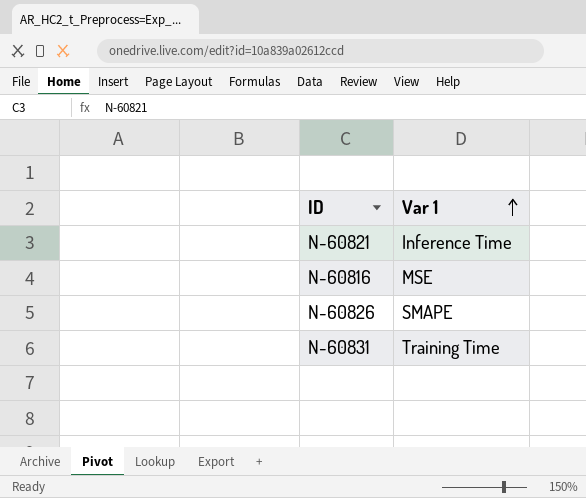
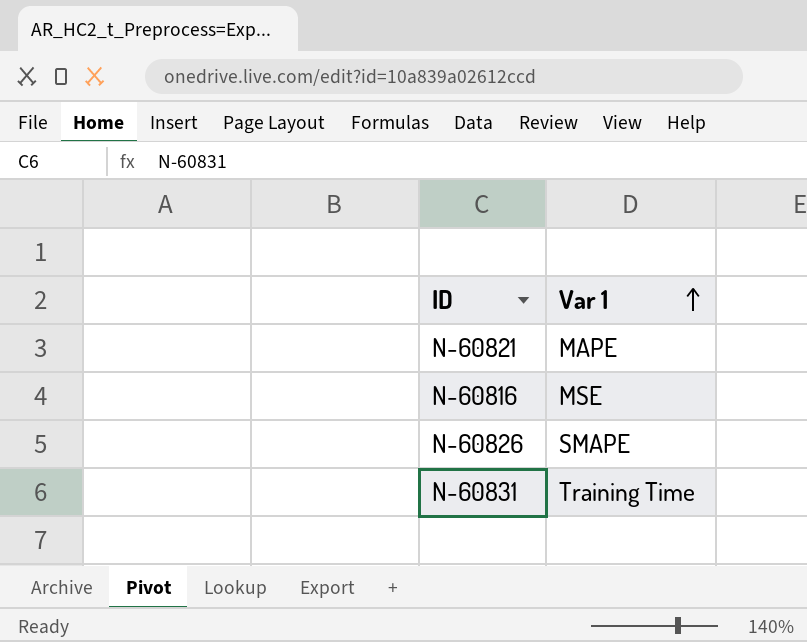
N-60821 | Var 1: Inference Time -> MAPE

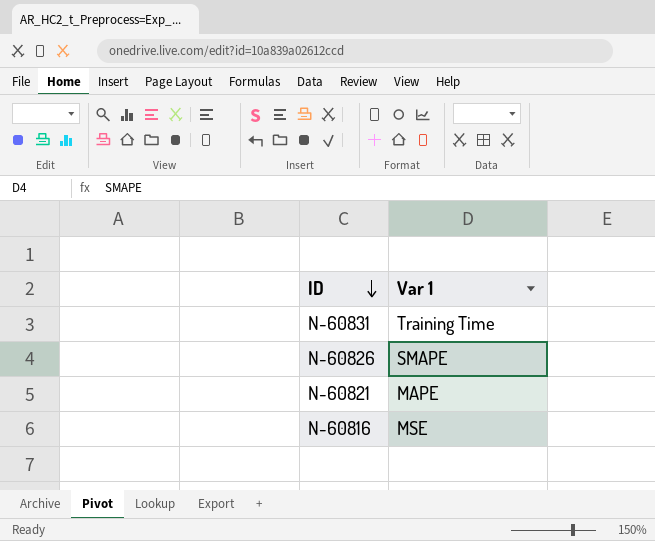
row order: Var 1 ascending -> ID descending

